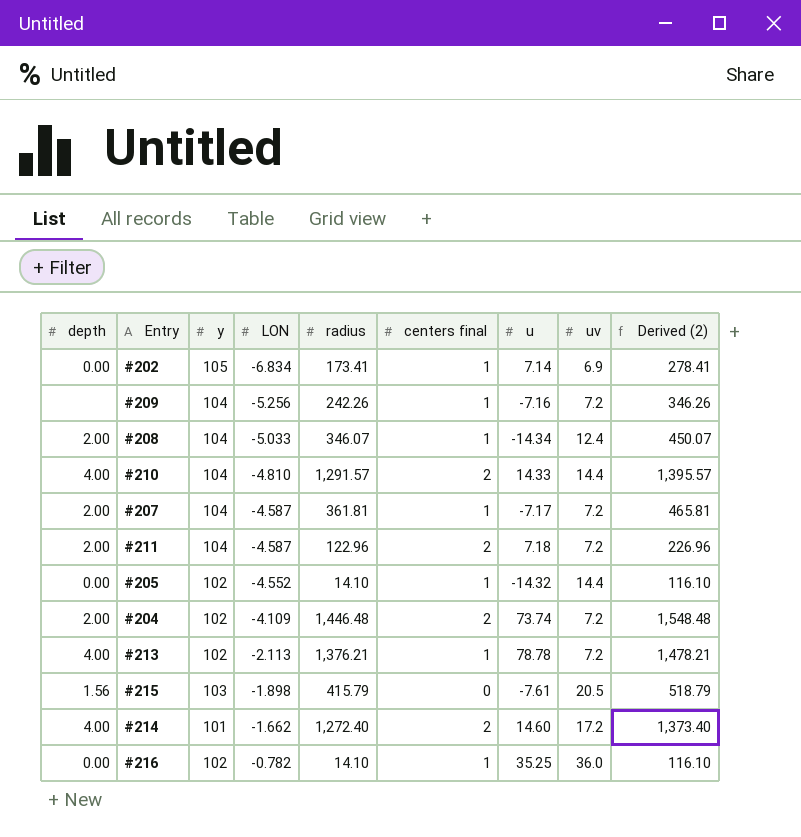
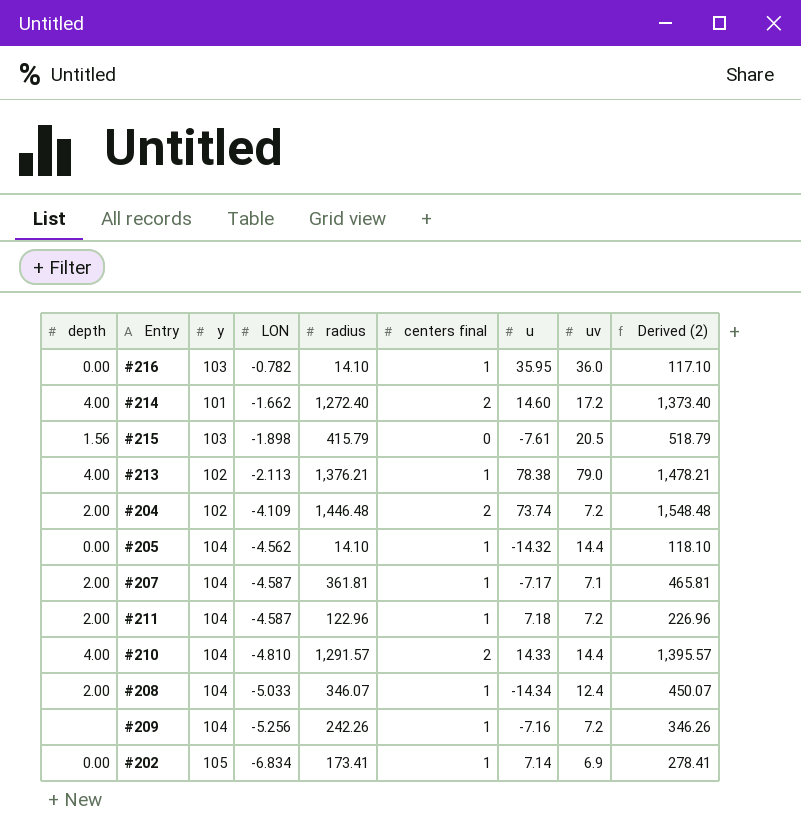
row order: LON ascending -> LON descending
#216 | y: 102 -> 103
#216 | u: 35.25 -> 35.95
#216 | Derived (2): 116.10 -> 117.10
#213 | u: 78.78 -> 78.38
#213 | uv: 7.2 -> 79.0
#205 | y: 102 -> 104
#205 | LON: -4.552 -> -4.562
#205 | Derived (2): 116.10 -> 118.10
#207 | uv: 7.2 -> 7.1
#211 | centers final: 2 -> 1

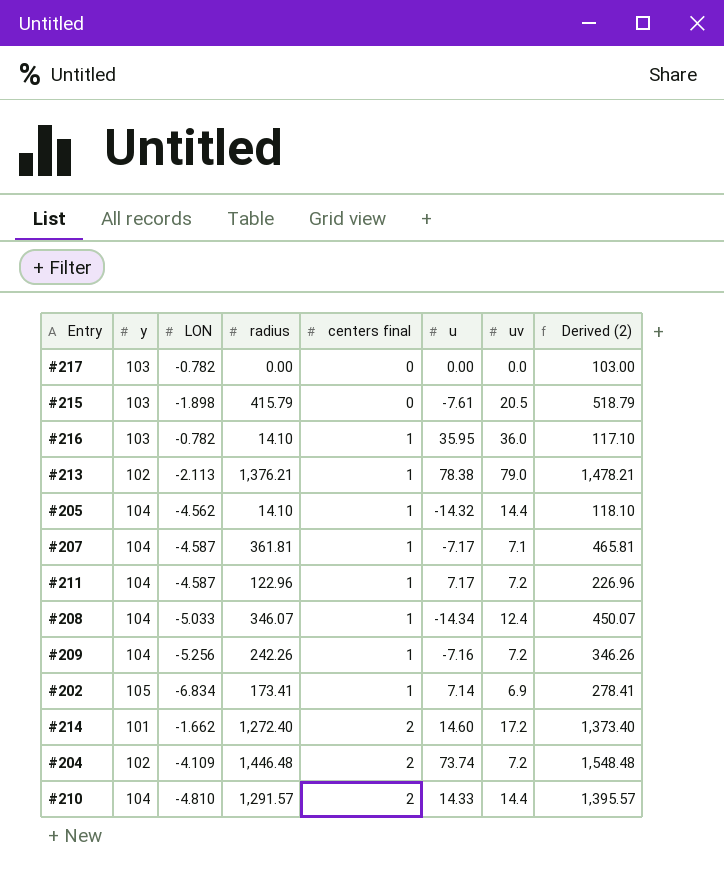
row order: LON descending -> centers final ascending
column depth | position: 1 -> none
row #217: none -> 103 | -0.782 | 0.00 | 0 | 0.00 | 0.0 | 103.00
#211 | u: 7.18 -> 7.17

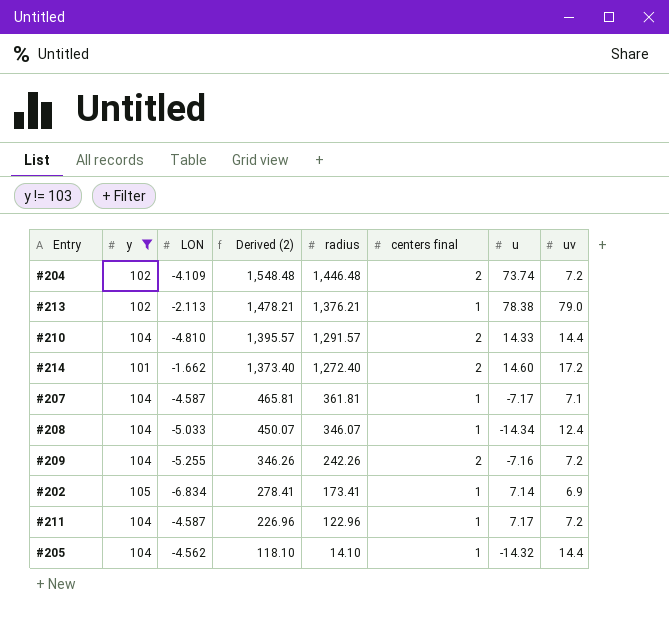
filter: none -> y != 103
row order: centers final ascending -> Derived (2) descending
column Derived (2) | position: 8 -> 4
#209 | LON: -5.256 -> -5.255
#209 | centers final: 1 -> 2

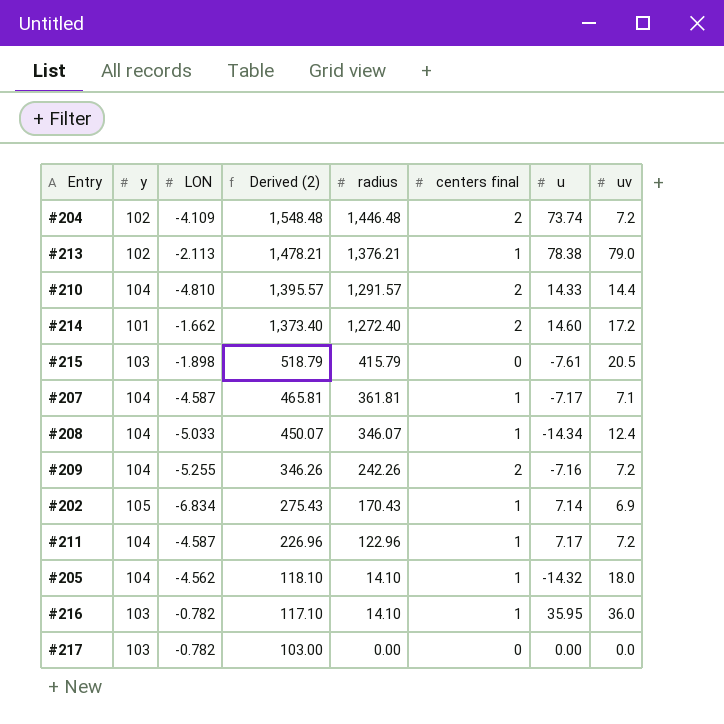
filter: y != 103 -> none
#202 | Derived (2): 278.41 -> 275.43
#202 | radius: 173.41 -> 170.43
#205 | uv: 14.4 -> 18.0

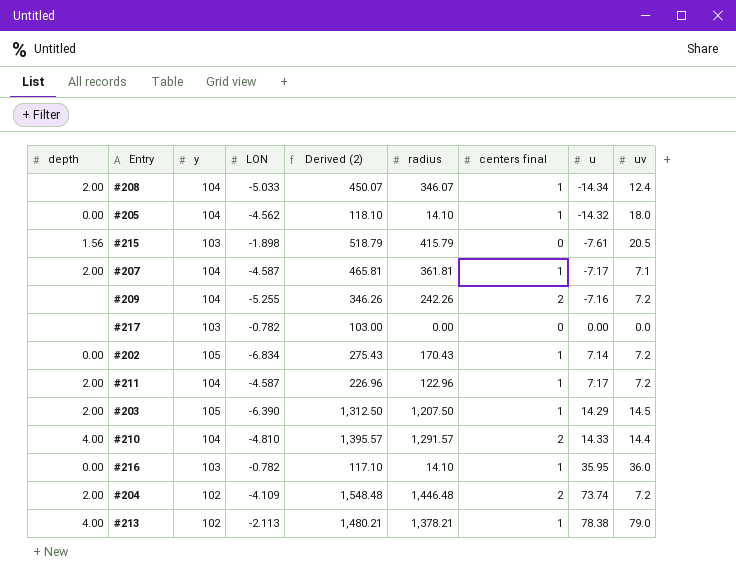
row order: Derived (2) descending -> u ascending
column depth | position: none -> 1
row #214: 101 | -1.662 | 1,373.40 | 1,272.40 | 2 | 14.60 | 17.2 -> none
#202 | uv: 6.9 -> 7.2
row #203: none -> 2.00 | 105 | -6.390 | 1,312.50 | 1,207.50 | 1 | 14.29 | 14.5
#213 | Derived (2): 1,478.21 -> 1,480.21
#213 | radius: 1,376.21 -> 1,378.21

